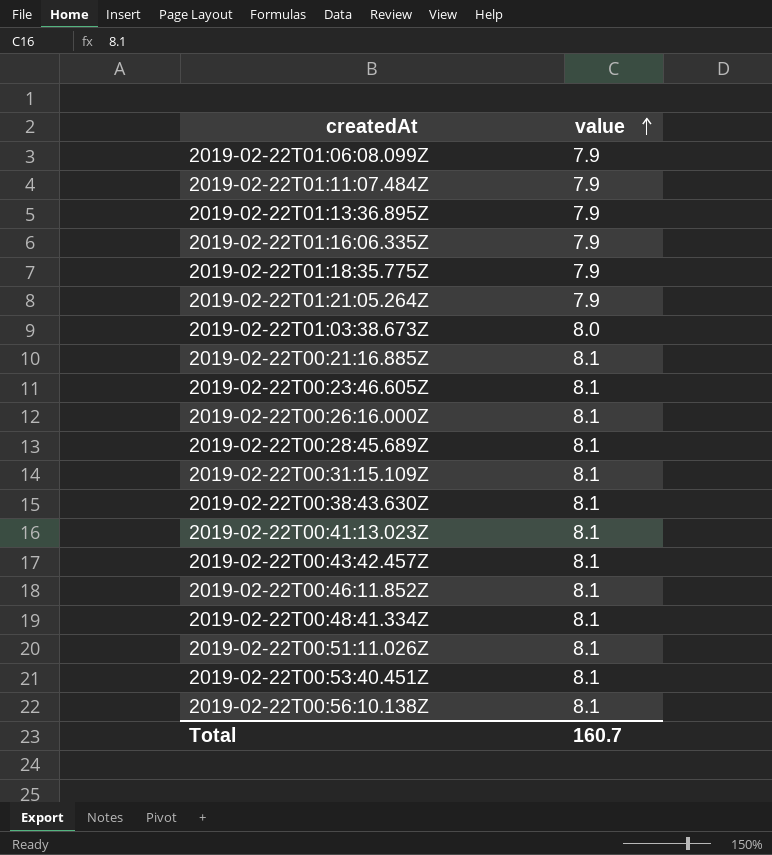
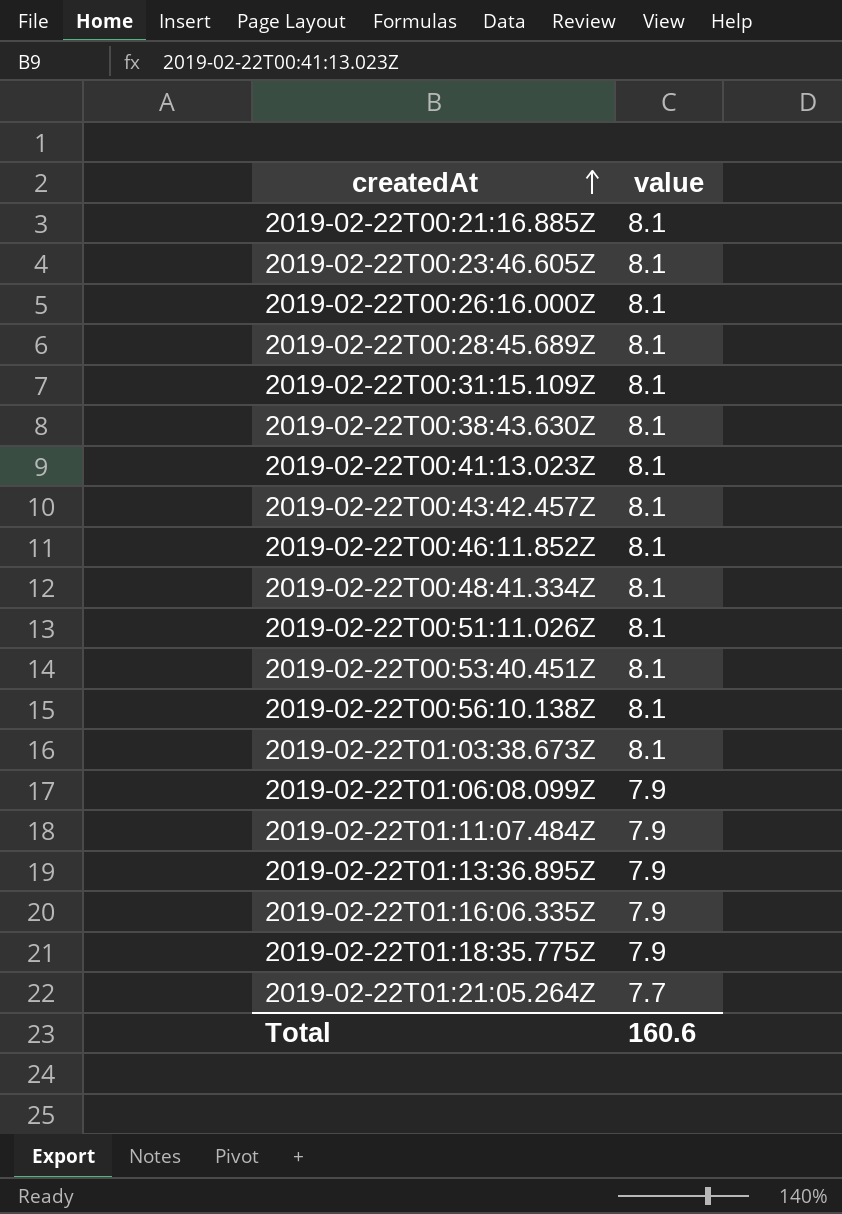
row order: value ascending -> createdAt ascending
2019-02-22T01:03:38.673Z | value: 8.0 -> 8.1
2019-02-22T01:21:05.264Z | value: 7.9 -> 7.7
Total | value: 160.7 -> 160.6

